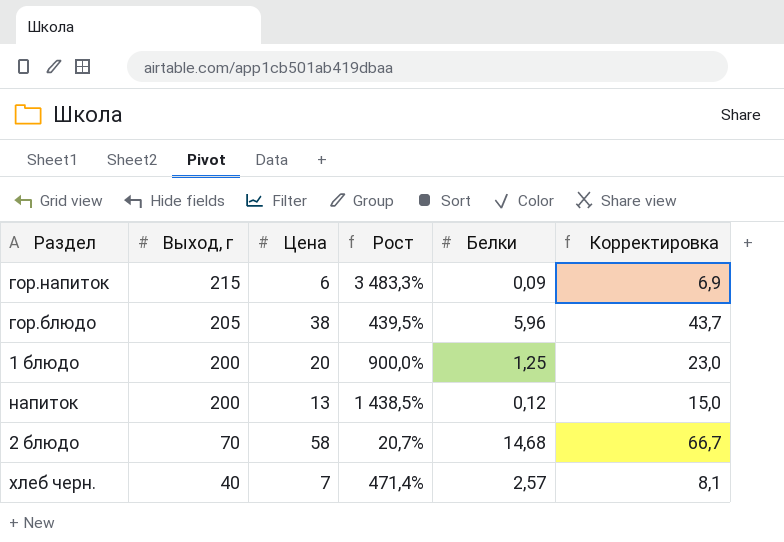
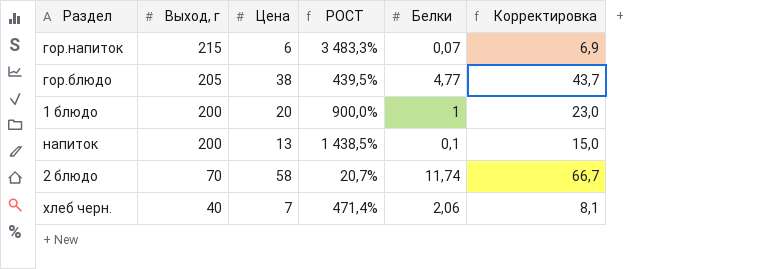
column name: Рост -> РОСТ
гор.напиток | Белки: 0,09 -> 0,07
гор.блюдо | Белки: 5,96 -> 4,77
1 блюдо | Белки: 1,25 -> 1
напиток | Белки: 0,12 -> 0,1
2 блюдо | Белки: 14,68 -> 11,74
хлеб черн. | Белки: 2,57 -> 2,06

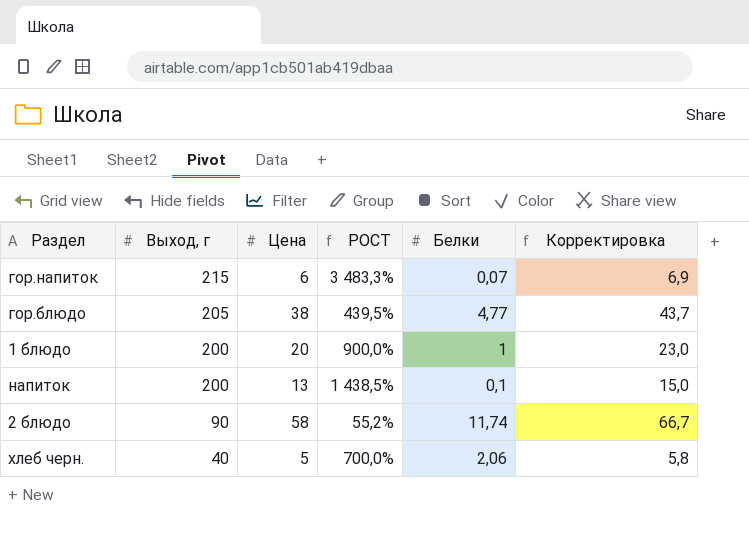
2 блюдо | Выход, г: 70 -> 90
2 блюдо | РОСТ: 20,7% -> 55,2%
хлеб черн. | Цена: 7 -> 5
хлеб черн. | РОСТ: 471,4% -> 700,0%
хлеб черн. | Корректировка: 8,1 -> 5,8

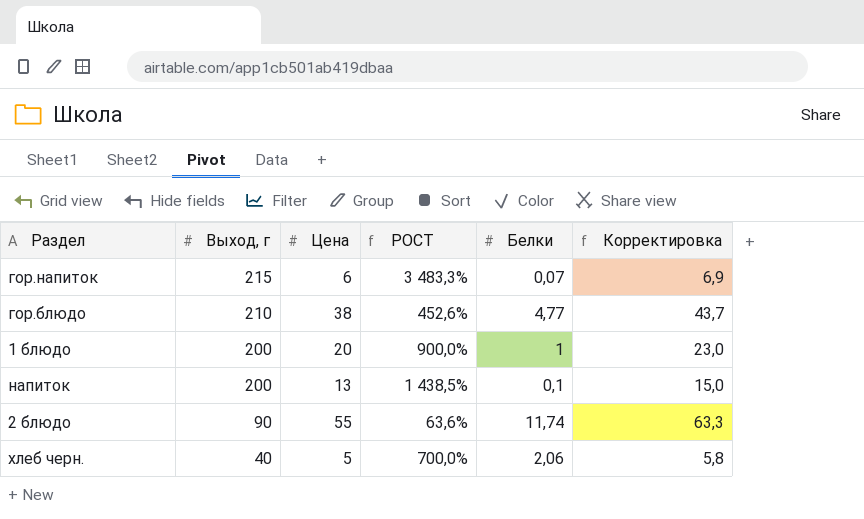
гор.блюдо | Выход, г: 205 -> 210
гор.блюдо | РОСТ: 439,5% -> 452,6%
2 блюдо | Цена: 58 -> 55
2 блюдо | РОСТ: 55,2% -> 63,6%
2 блюдо | Корректировка: 66,7 -> 63,3

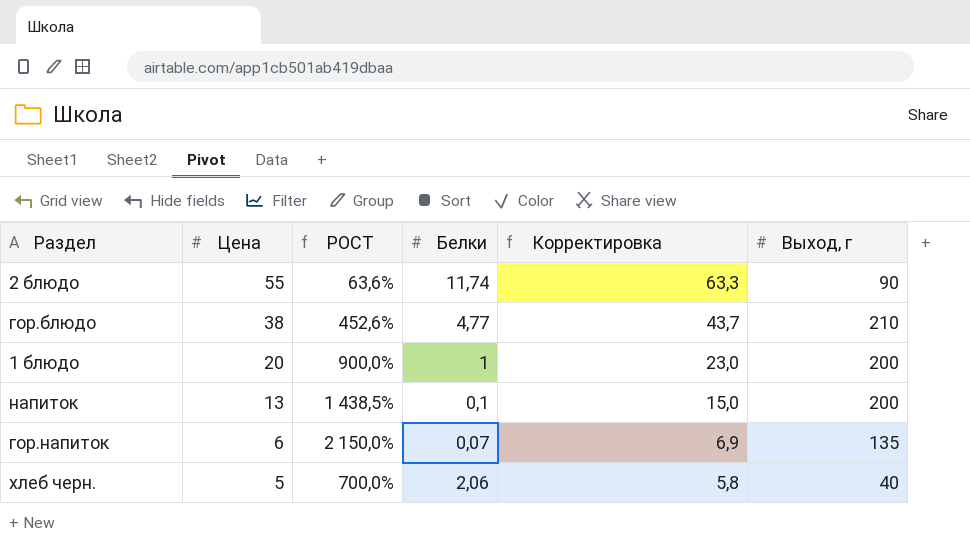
row order: Выход, г descending -> Цена descending
column Выход, г | position: 2 -> 6
гор.напиток | РОСТ: 3 483,3% -> 2 150,0%
гор.напиток | Выход, г: 215 -> 135

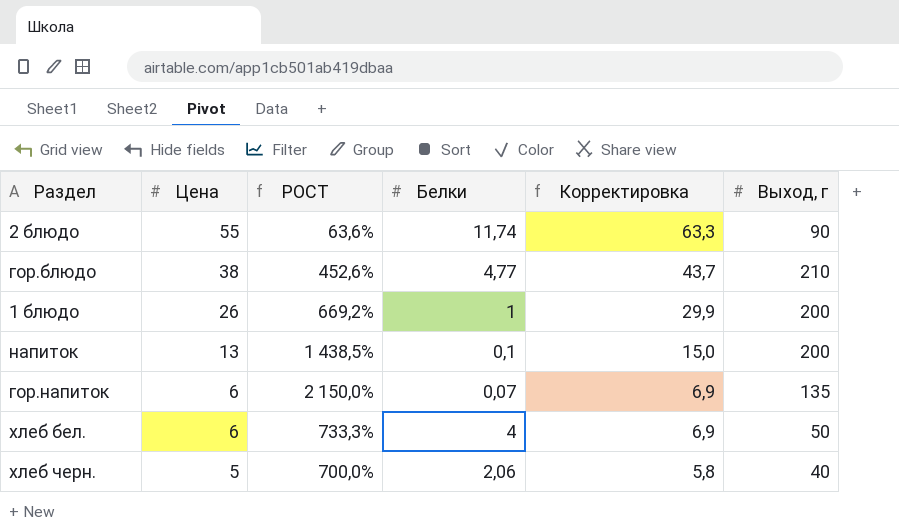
1 блюдо | Цена: 20 -> 26
1 блюдо | РОСТ: 900,0% -> 669,2%
1 блюдо | Корректировка: 23,0 -> 29,9
row хлеб бел.: none -> 6 | 733,3% | 4 | 6,9 | 50

